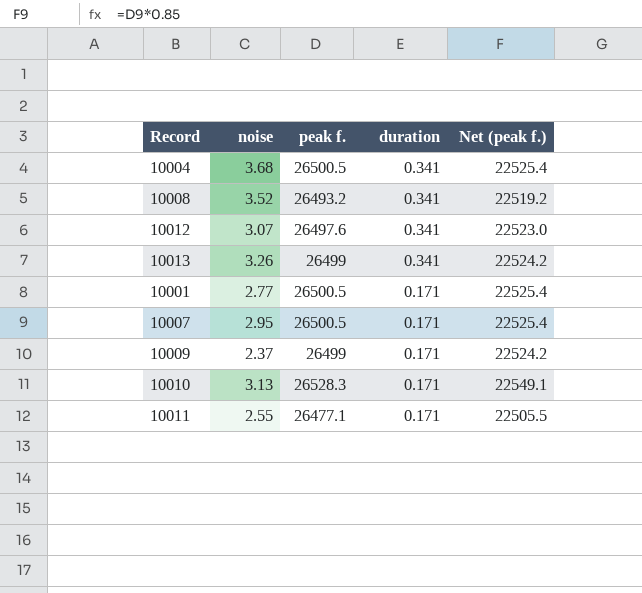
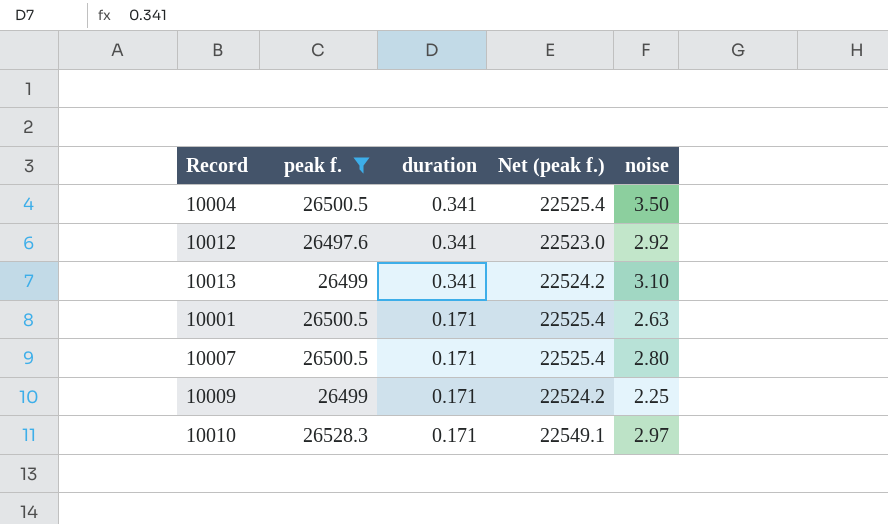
filter: none -> peak f. >= 26497.6
column noise | position: 2 -> 5
10004 | noise: 3.68 -> 3.50
10012 | noise: 3.07 -> 2.92
10013 | noise: 3.26 -> 3.10
10001 | noise: 2.77 -> 2.63
10007 | noise: 2.95 -> 2.80
10009 | noise: 2.37 -> 2.25
10010 | noise: 3.13 -> 2.97

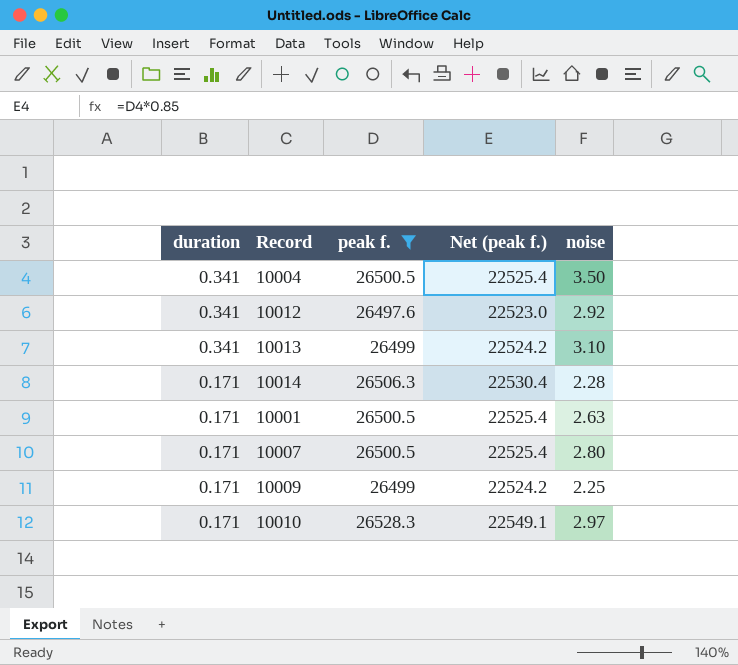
column duration | position: 3 -> 1
row 10014: none -> 0.171 | 26506.3 | 22530.4 | 2.28

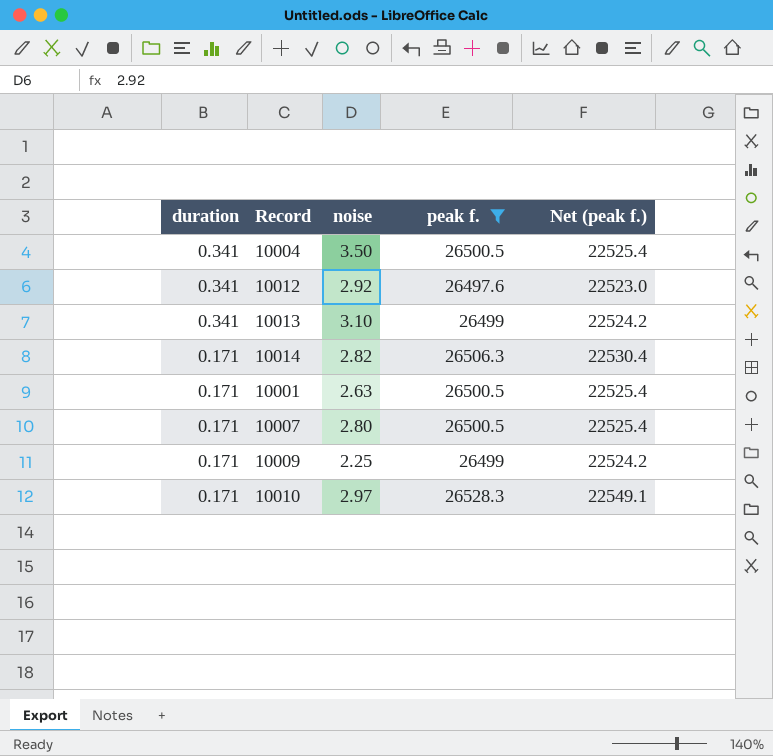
column noise | position: 5 -> 3
10014 | noise: 2.28 -> 2.82

